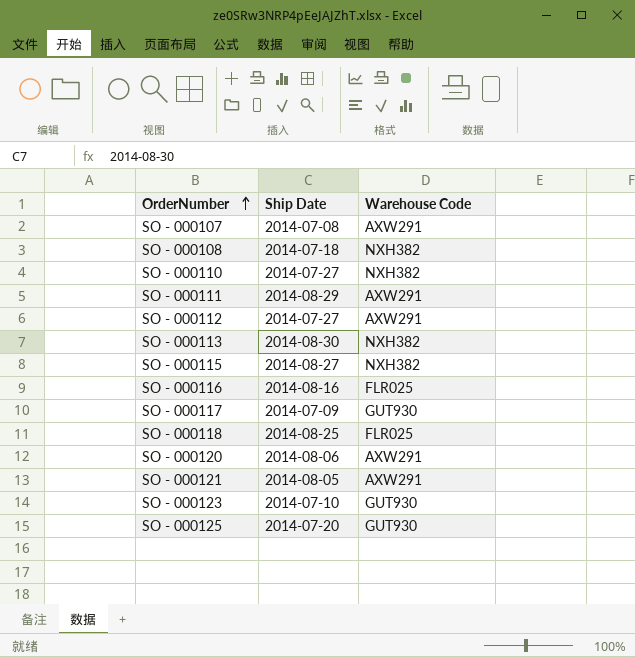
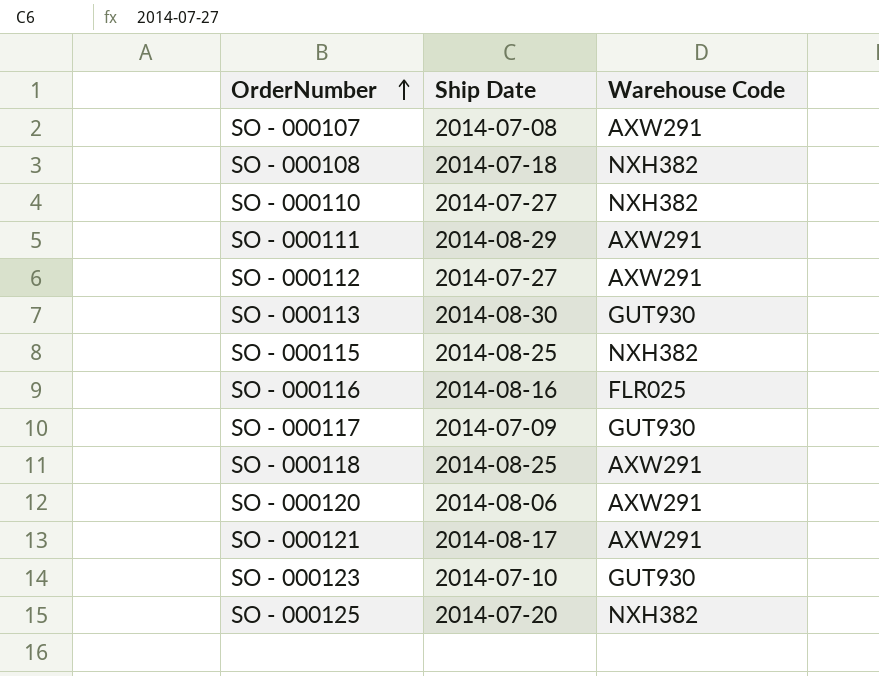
SO - 000113 | Warehouse Code: NXH382 -> GUT930
SO - 000115 | Ship Date: 2014-08-27 -> 2014-08-25
SO - 000118 | Warehouse Code: FLR025 -> AXW291
SO - 000121 | Ship Date: 2014-08-05 -> 2014-08-17
SO - 000125 | Warehouse Code: GUT930 -> NXH382

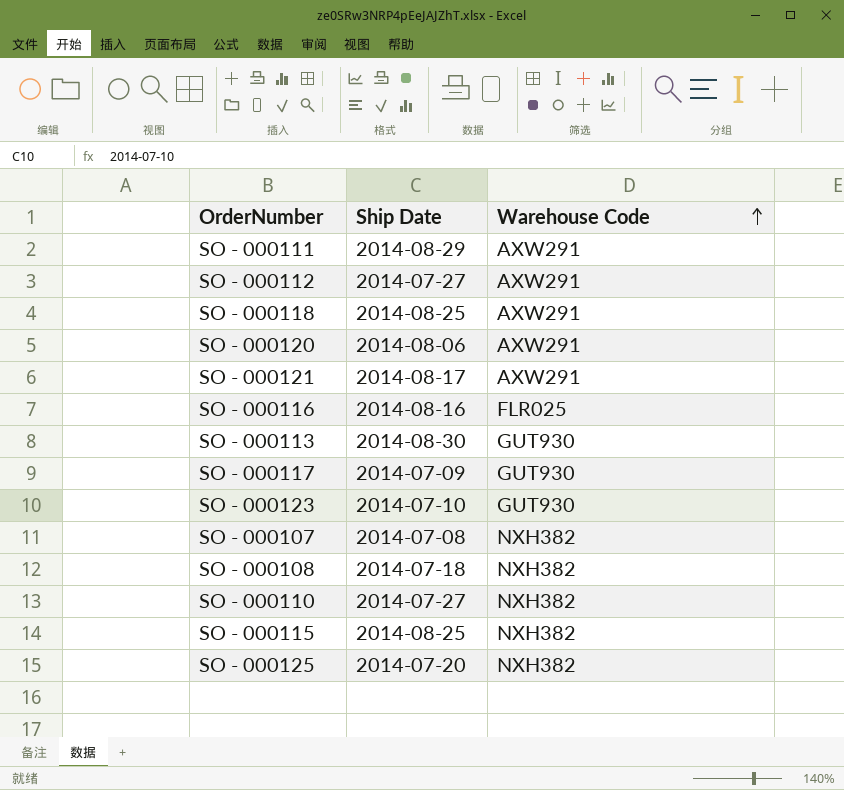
row order: OrderNumber ascending -> Warehouse Code ascending
SO - 000107 | Warehouse Code: AXW291 -> NXH382

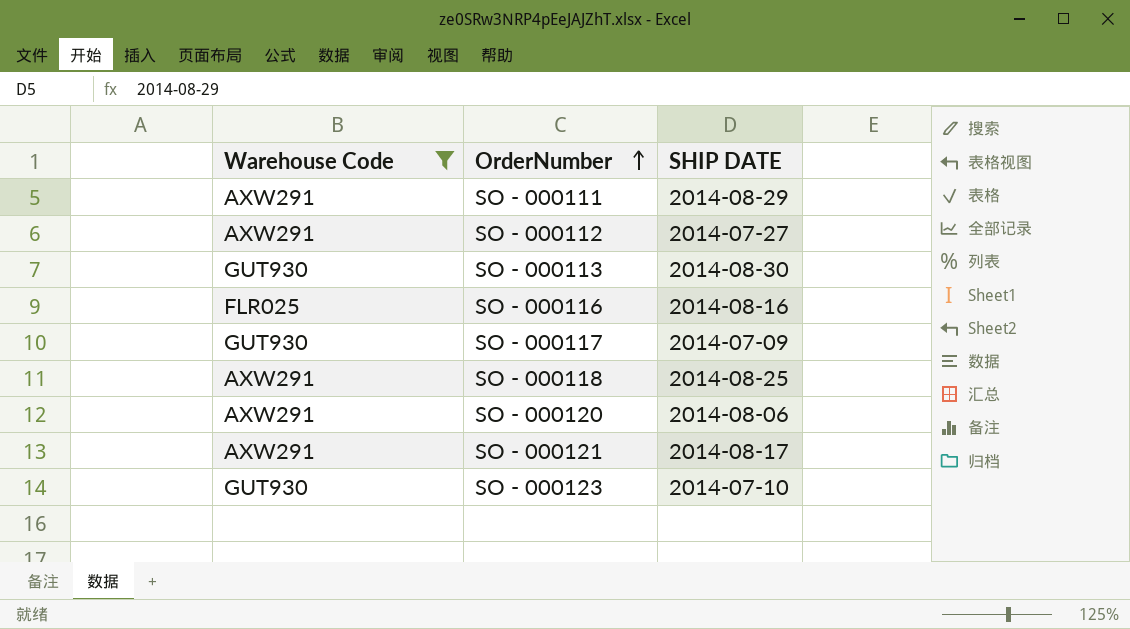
filter: none -> Warehouse Code != NXH382
row order: Warehouse Code ascending -> OrderNumber ascending
column Warehouse Code | position: 3 -> 1
column name: Ship Date -> SHIP DATE

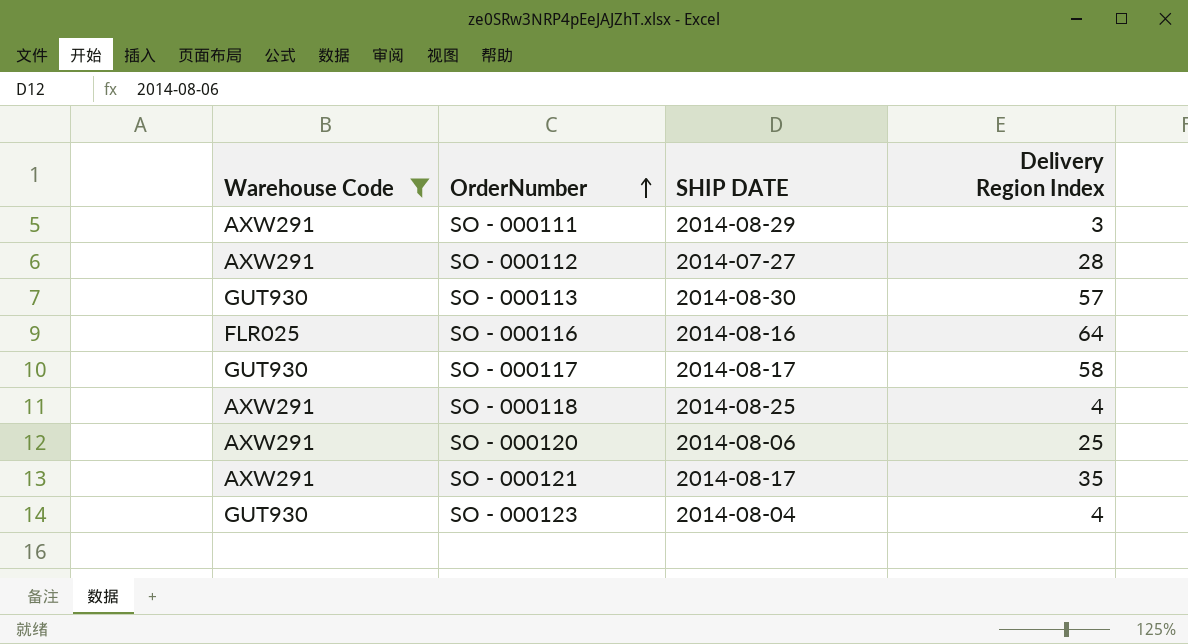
column Delivery Region Index | position: none -> 4
SO - 000117 | SHIP DATE: 2014-07-09 -> 2014-08-17
SO - 000123 | SHIP DATE: 2014-07-10 -> 2014-08-04

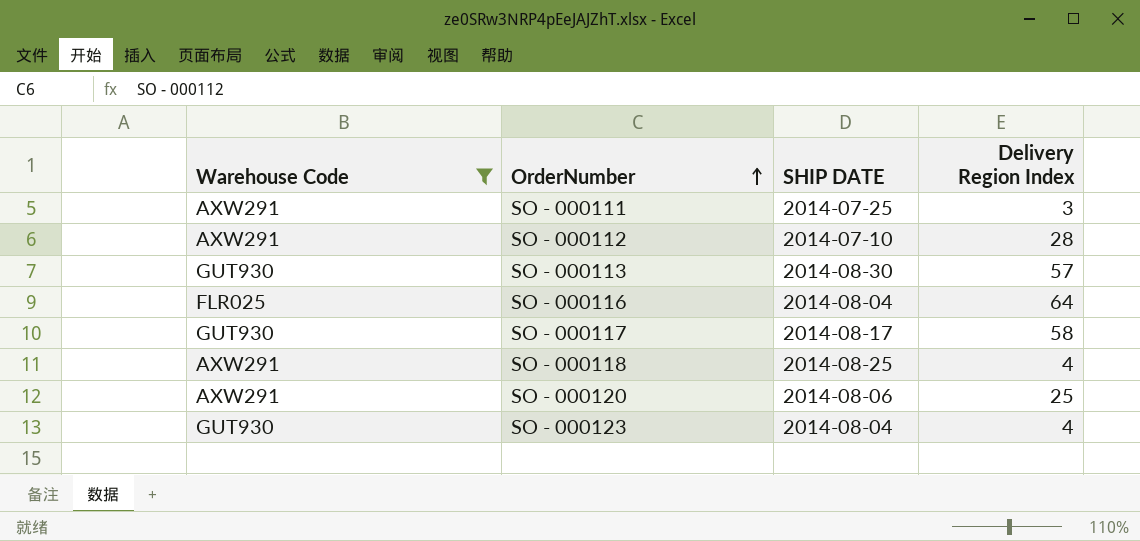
row SO - 000121: AXW291 | 2014-08-17 | 35 -> none
SO - 000111 | SHIP DATE: 2014-08-29 -> 2014-07-25
SO - 000112 | SHIP DATE: 2014-07-27 -> 2014-07-10
SO - 000116 | SHIP DATE: 2014-08-16 -> 2014-08-04

